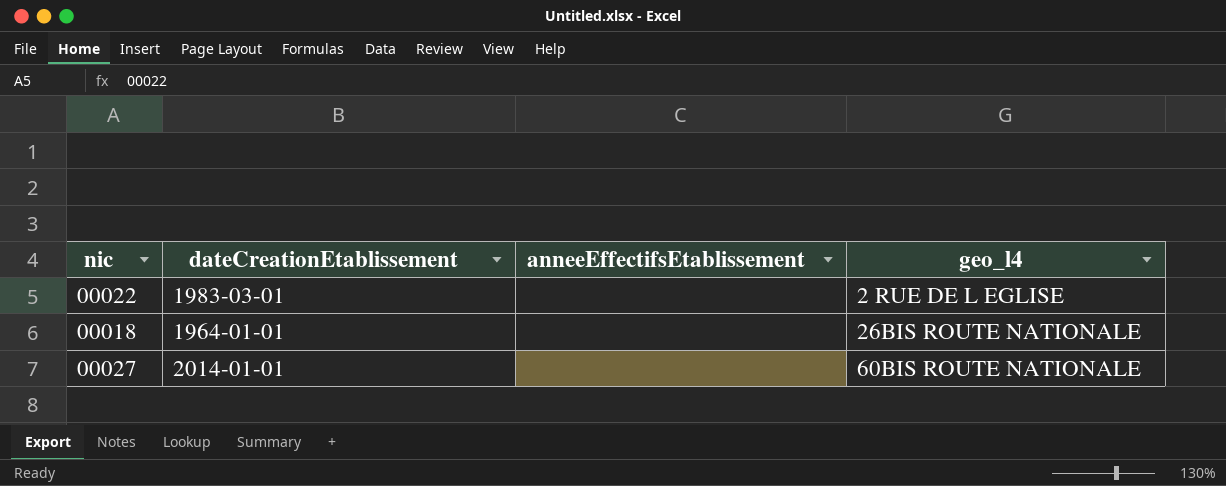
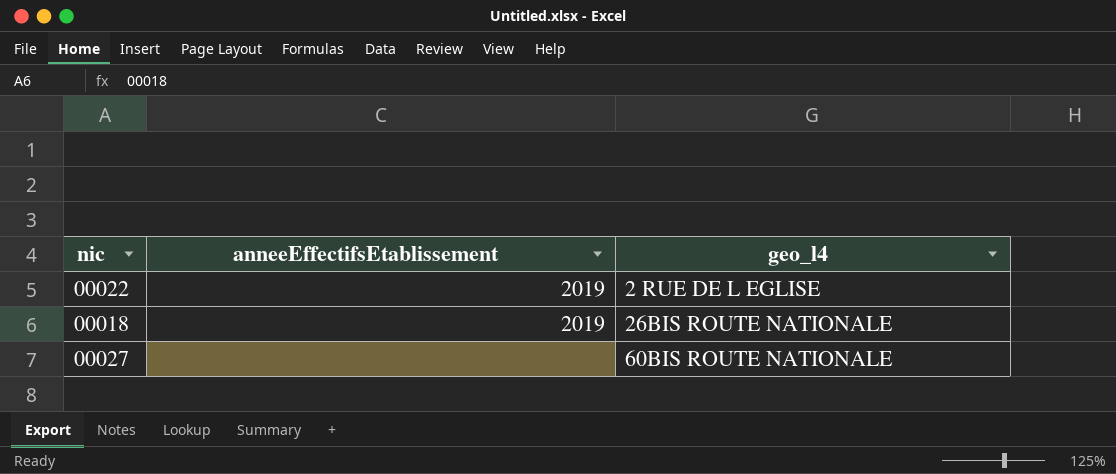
column dateCreationEtablissement | position: 2 -> none
00022 | anneeEffectifsEtablissement: none -> 2019
00018 | anneeEffectifsEtablissement: none -> 2019

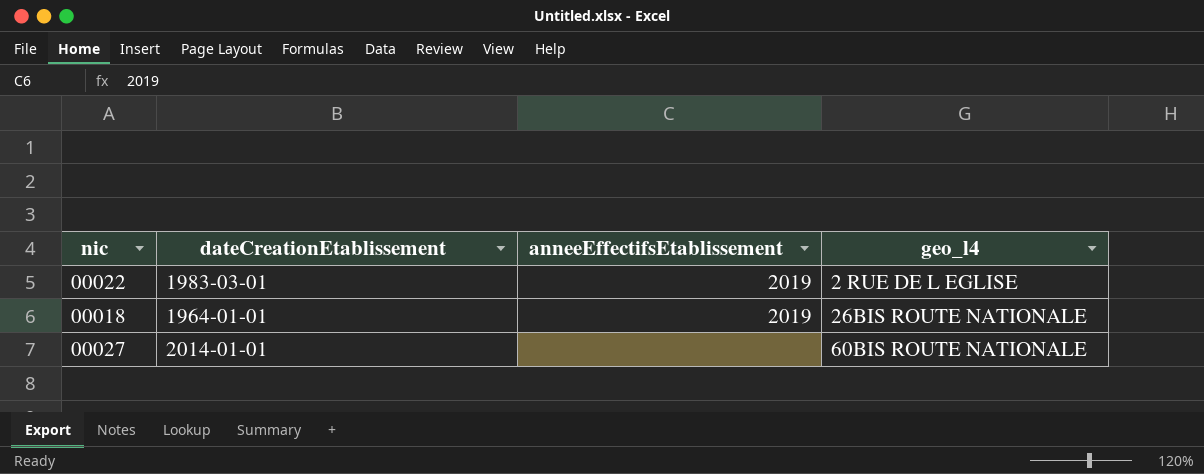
column dateCreationEtablissement | position: none -> 2

